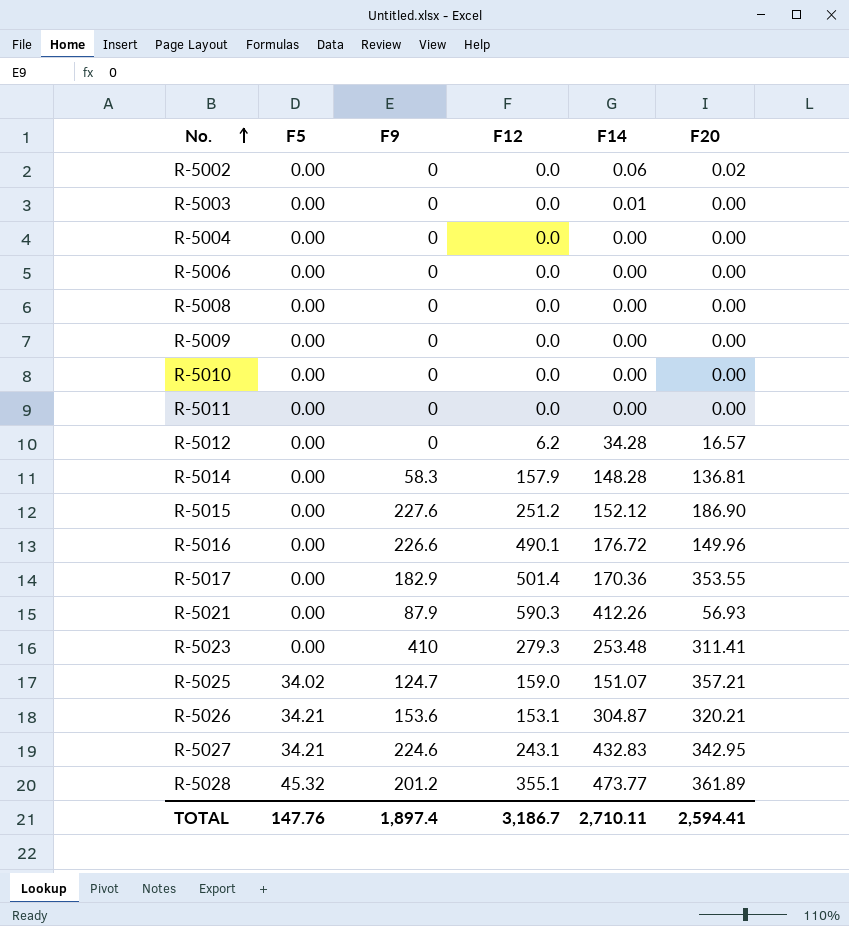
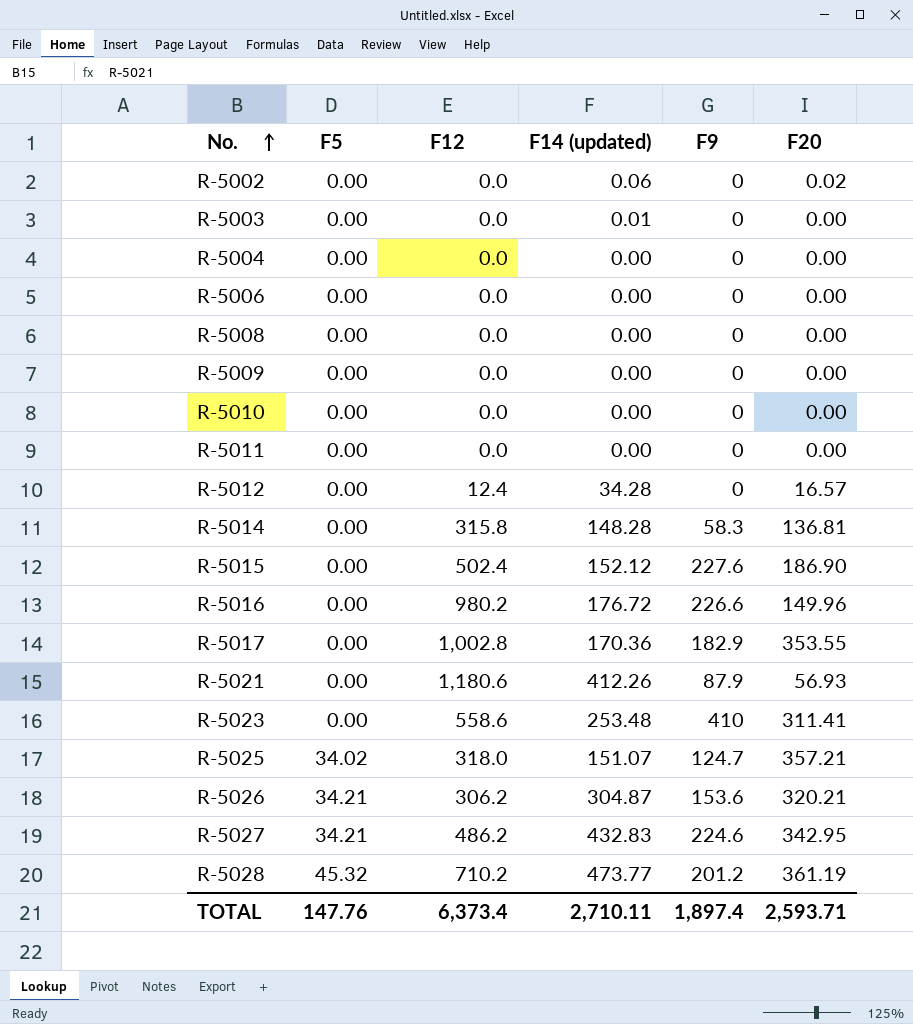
column name: F14 -> F14 (updated)
column F9 | position: 3 -> 5
R-5012 | F12: 6.2 -> 12.4
R-5014 | F12: 157.9 -> 315.8
R-5015 | F12: 251.2 -> 502.4
R-5016 | F12: 490.1 -> 980.2
R-5017 | F12: 501.4 -> 1,002.8
R-5021 | F12: 590.3 -> 1,180.6
R-5023 | F12: 279.3 -> 558.6
R-5025 | F12: 159.0 -> 318.0
R-5026 | F12: 153.1 -> 306.2
R-5027 | F12: 243.1 -> 486.2
R-5028 | F12: 355.1 -> 710.2
R-5028 | F20: 361.89 -> 361.19
TOTAL | F12: 3,186.7 -> 6,373.4
TOTAL | F20: 2,594.41 -> 2,593.71

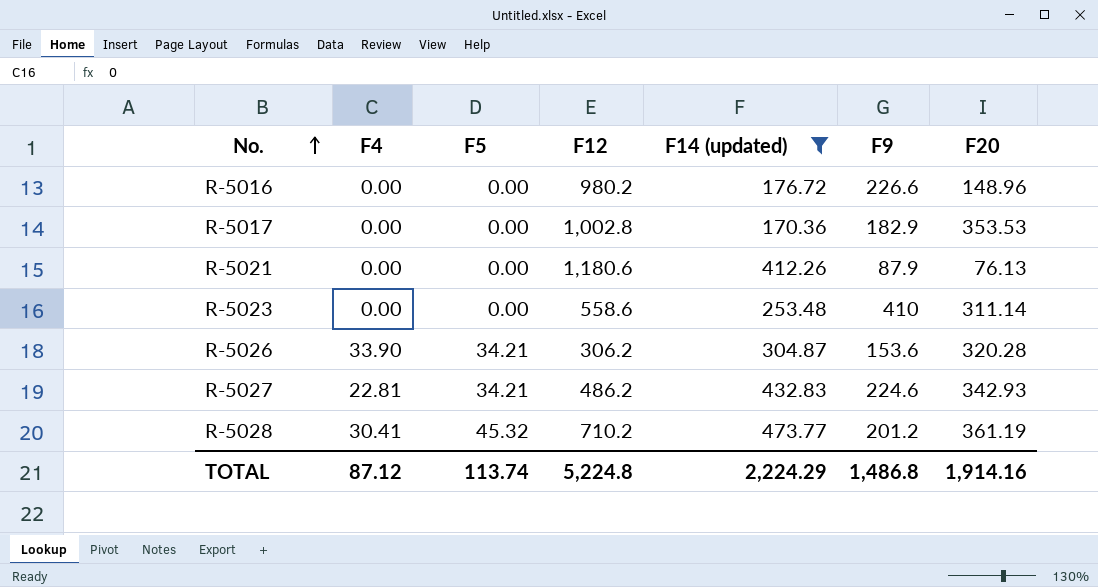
filter: none -> F14 (updated) >= 170.36
column F4 | position: none -> 2
R-5016 | F20: 149.96 -> 148.96
R-5017 | F20: 353.55 -> 353.53
R-5021 | F20: 56.93 -> 76.13
R-5023 | F20: 311.41 -> 311.14
R-5026 | F20: 320.21 -> 320.28
R-5027 | F20: 342.95 -> 342.93
TOTAL | F5: 147.76 -> 113.74
TOTAL | F12: 6,373.4 -> 5,224.8
TOTAL | F14 (updated): 2,710.11 -> 2,224.29
TOTAL | F9: 1,897.4 -> 1,486.8
TOTAL | F20: 2,593.71 -> 1,914.16

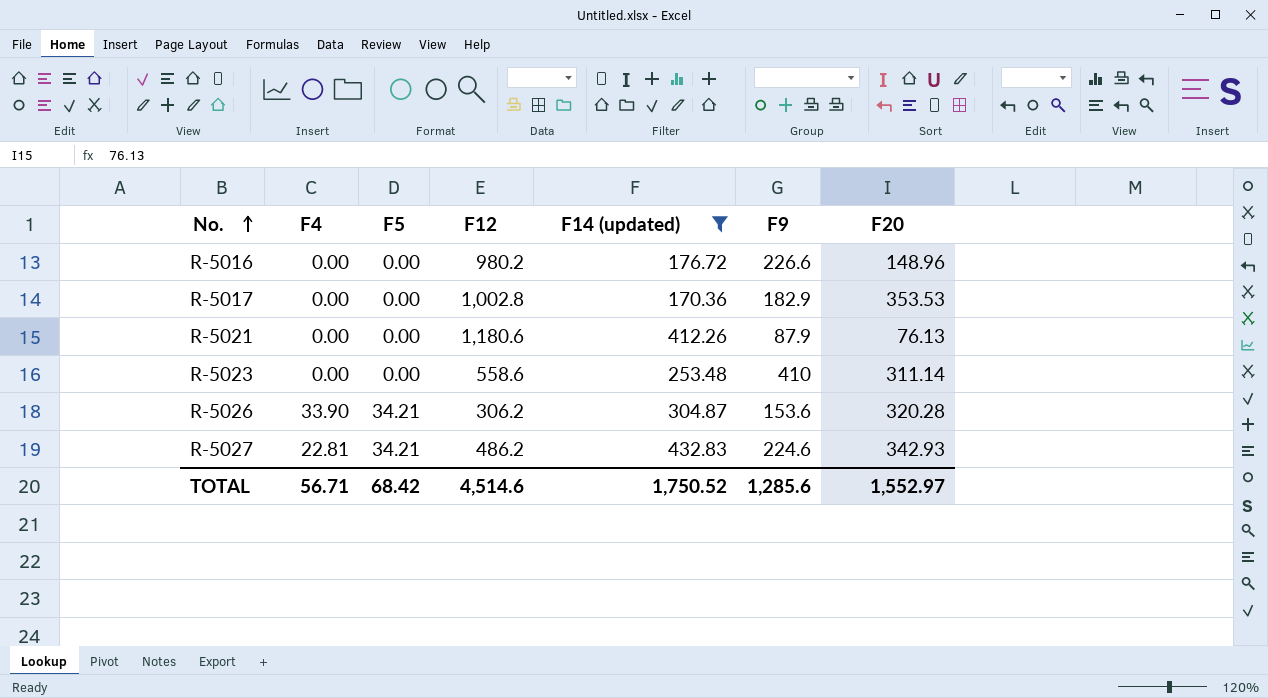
row R-5028: 30.41 | 45.32 | 710.2 | 473.77 | 201.2 | 361.19 -> none
TOTAL | F4: 87.12 -> 56.71
TOTAL | F5: 113.74 -> 68.42
TOTAL | F12: 5,224.8 -> 4,514.6
TOTAL | F14 (updated): 2,224.29 -> 1,750.52
TOTAL | F9: 1,486.8 -> 1,285.6
TOTAL | F20: 1,914.16 -> 1,552.97

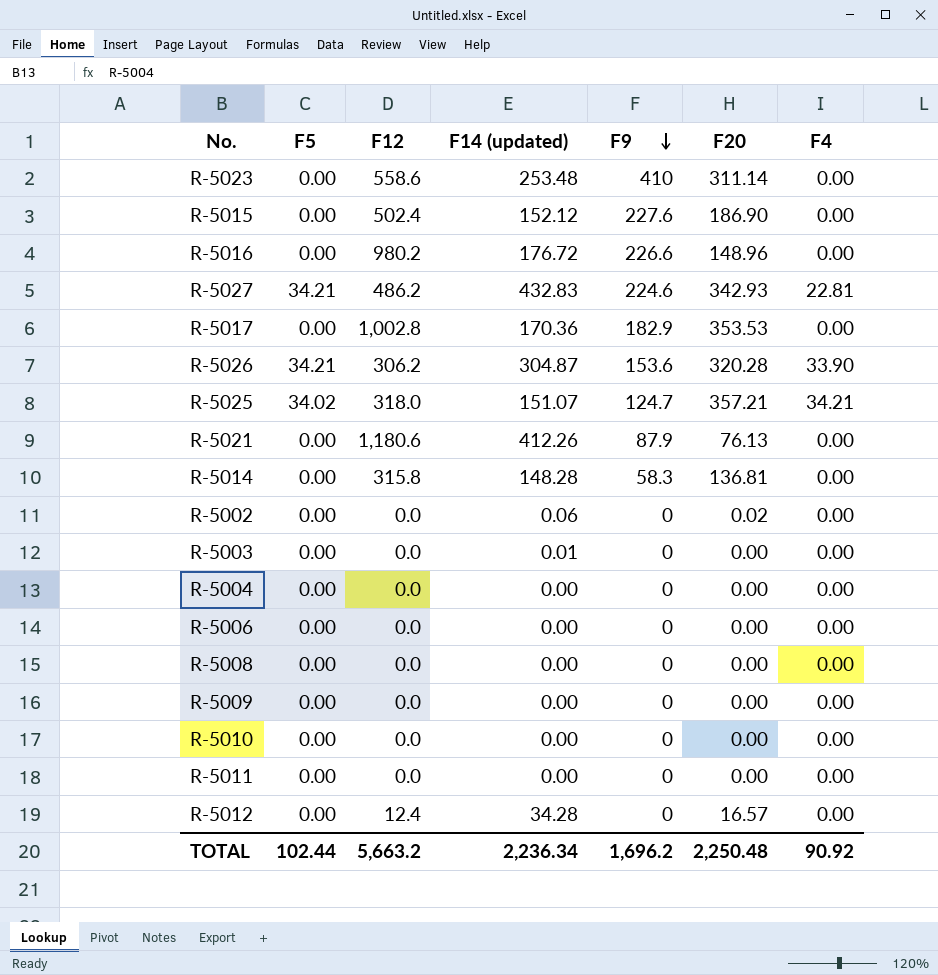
filter: F14 (updated) >= 170.36 -> none
row order: No. ascending -> F9 descending
column F4 | position: 2 -> 7
TOTAL | F5: 68.42 -> 102.44
TOTAL | F12: 4,514.6 -> 5,663.2
TOTAL | F14 (updated): 1,750.52 -> 2,236.34
TOTAL | F9: 1,285.6 -> 1,696.2
TOTAL | F20: 1,552.97 -> 2,250.48
TOTAL | F4: 56.71 -> 90.92

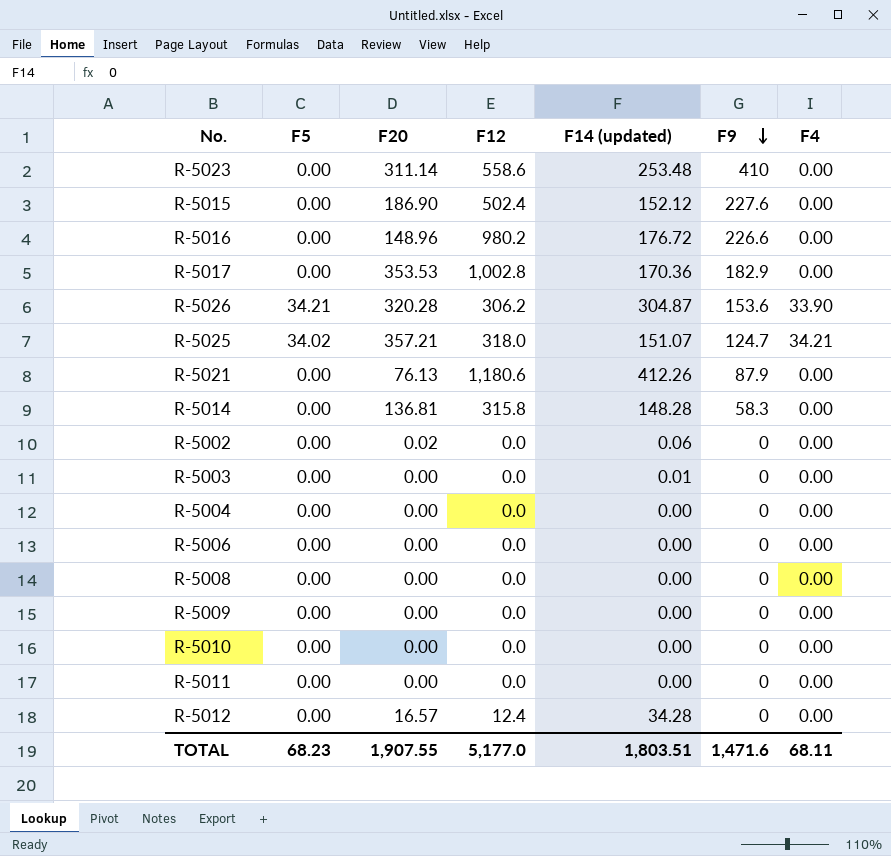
column F20 | position: 6 -> 3
row R-5027: 34.21 | 486.2 | 432.83 | 224.6 | 342.93 | 22.81 -> none
TOTAL | F5: 102.44 -> 68.23
TOTAL | F20: 2,250.48 -> 1,907.55
TOTAL | F12: 5,663.2 -> 5,177.0
TOTAL | F14 (updated): 2,236.34 -> 1,803.51
TOTAL | F9: 1,696.2 -> 1,471.6
TOTAL | F4: 90.92 -> 68.11

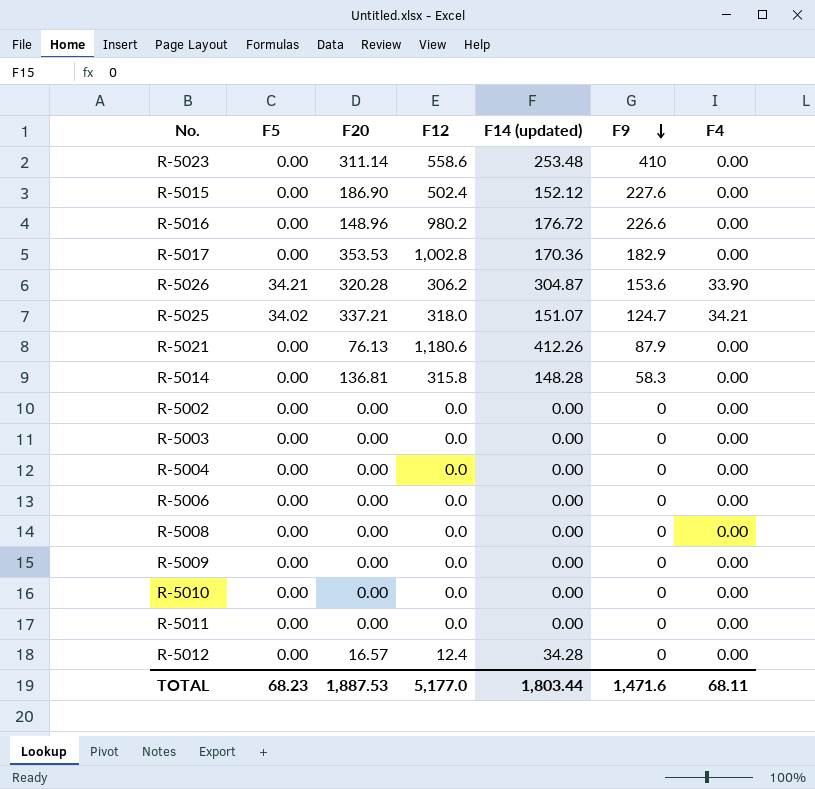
R-5025 | F20: 357.21 -> 337.21
R-5002 | F20: 0.02 -> 0.00
R-5002 | F14 (updated): 0.06 -> 0.00
R-5003 | F14 (updated): 0.01 -> 0.00
TOTAL | F20: 1,907.55 -> 1,887.53
TOTAL | F14 (updated): 1,803.51 -> 1,803.44

